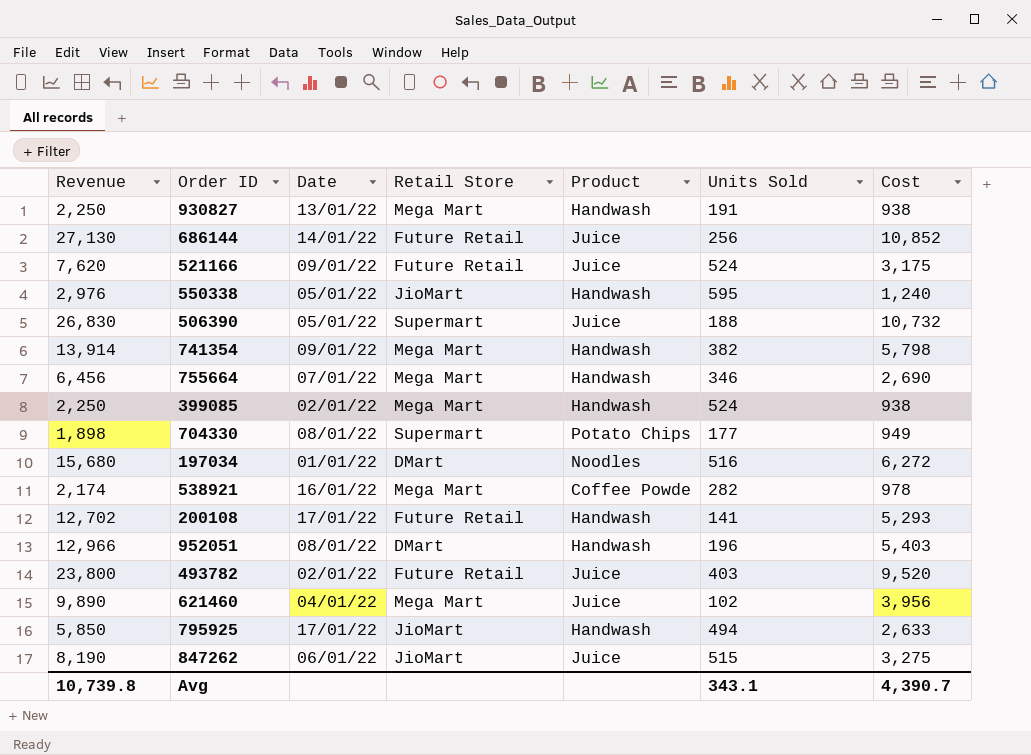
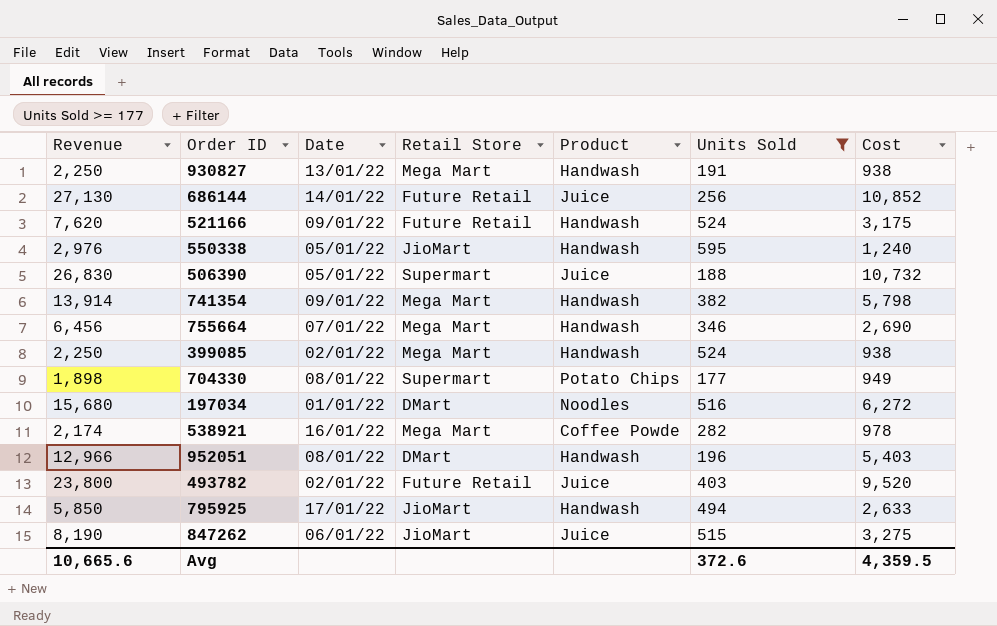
filter: none -> Units Sold >= 177
521166 | Product: Juice -> Handwash
Avg | Revenue: 10,739.8 -> 10,665.6
Avg | Units Sold: 343.1 -> 372.6
Avg | Cost: 4,390.7 -> 4,359.5

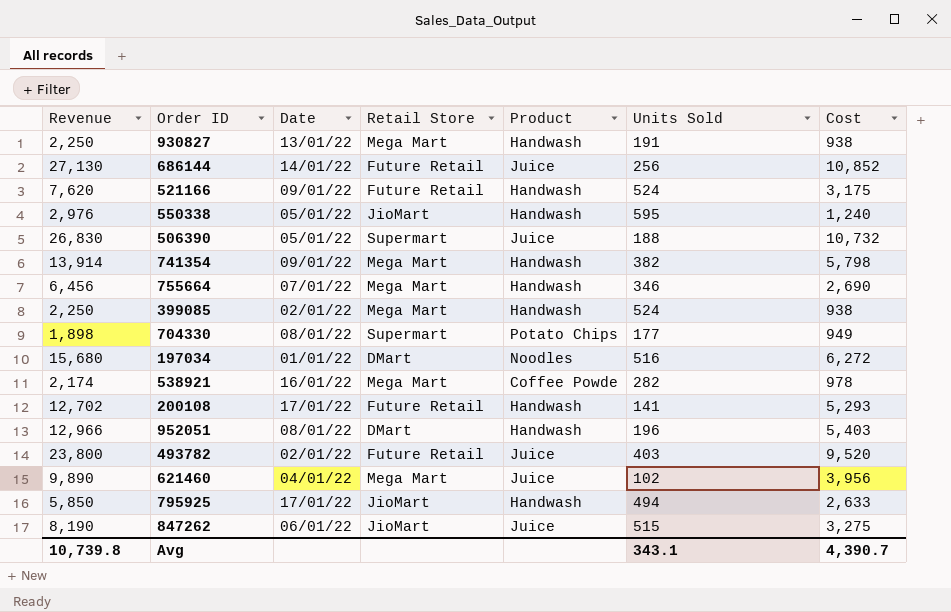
filter: Units Sold >= 177 -> none
Avg | Revenue: 10,665.6 -> 10,739.8
Avg | Units Sold: 372.6 -> 343.1
Avg | Cost: 4,359.5 -> 4,390.7

